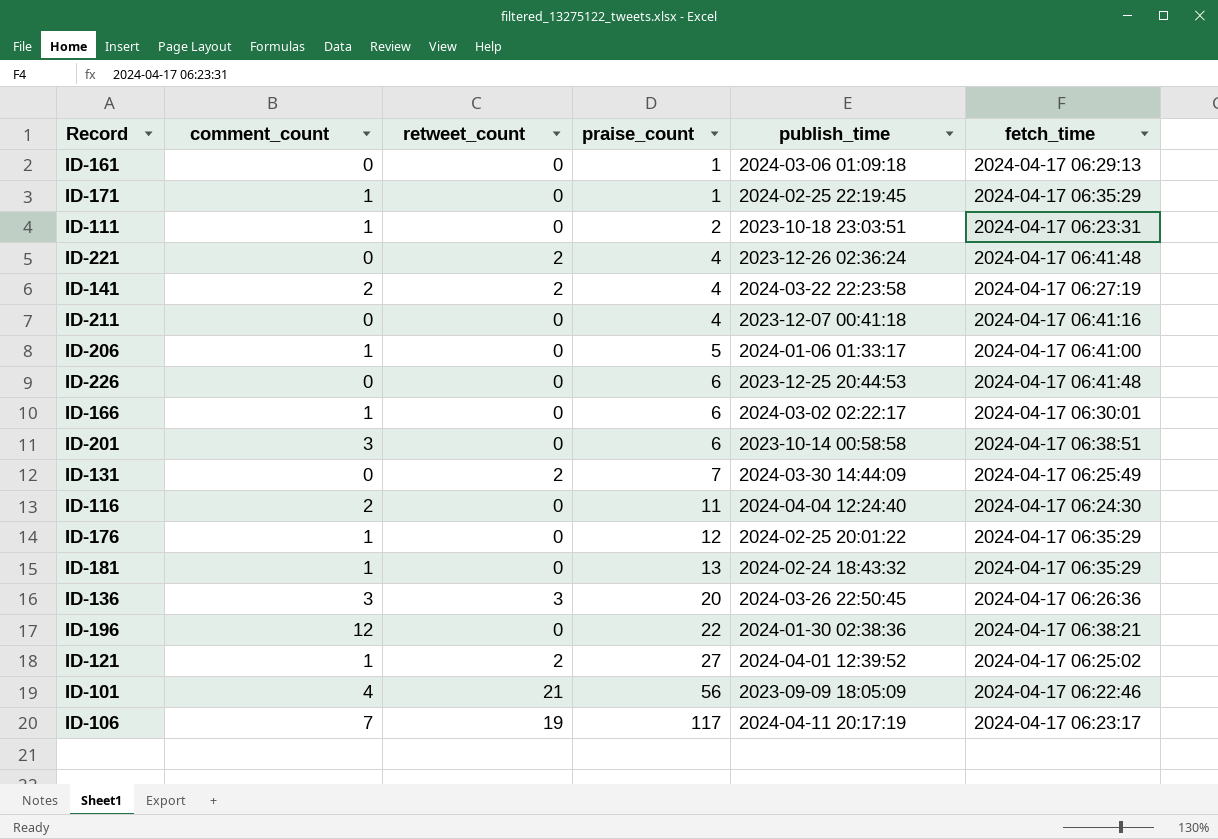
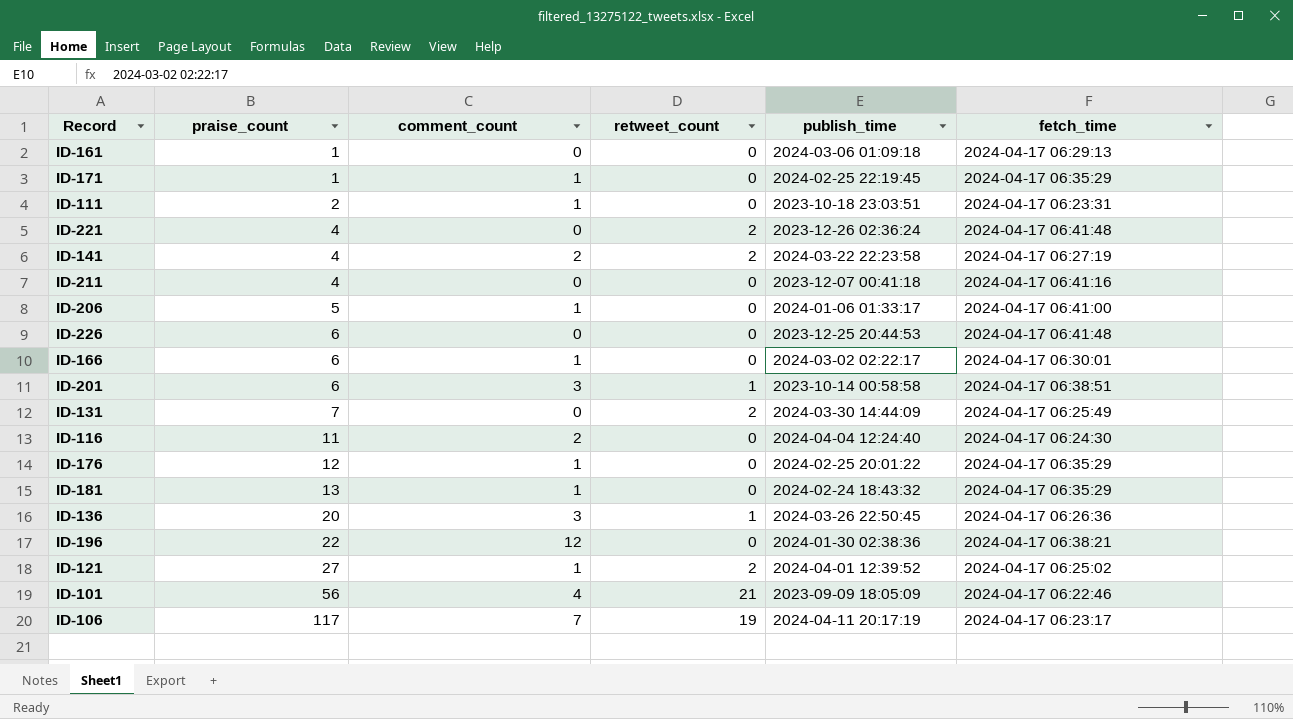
column praise_count | position: 4 -> 2
ID-201 | retweet_count: 0 -> 1
ID-136 | retweet_count: 3 -> 1

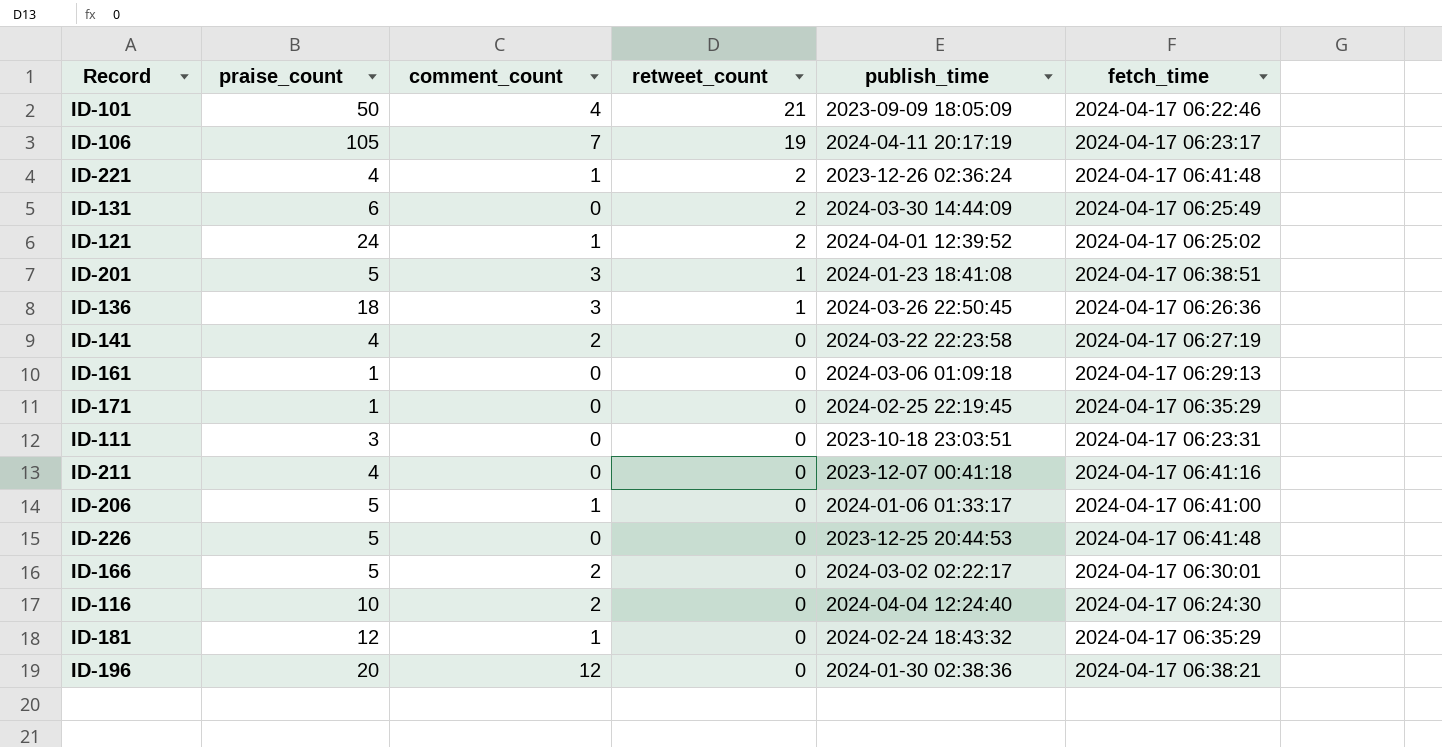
row order: praise_count ascending -> retweet_count descending
row ID-176: 12 | 1 | 0 | 2024-02-25 20:01:22 | 2024-04-17 06:35:29 -> none
ID-101 | praise_count: 56 -> 50
ID-106 | praise_count: 117 -> 105
ID-221 | comment_count: 0 -> 1
ID-131 | praise_count: 7 -> 6
ID-121 | praise_count: 27 -> 24
ID-201 | praise_count: 6 -> 5
ID-201 | publish_time: 2023-10-14 00:58:58 -> 2024-01-23 18:41:08
ID-136 | praise_count: 20 -> 18
ID-141 | retweet_count: 2 -> 0
ID-171 | comment_count: 1 -> 0
ID-111 | praise_count: 2 -> 3
ID-111 | comment_count: 1 -> 0
ID-226 | praise_count: 6 -> 5
ID-166 | praise_count: 6 -> 5
ID-166 | comment_count: 1 -> 2
ID-116 | praise_count: 11 -> 10
ID-181 | praise_count: 13 -> 12
ID-196 | praise_count: 22 -> 20

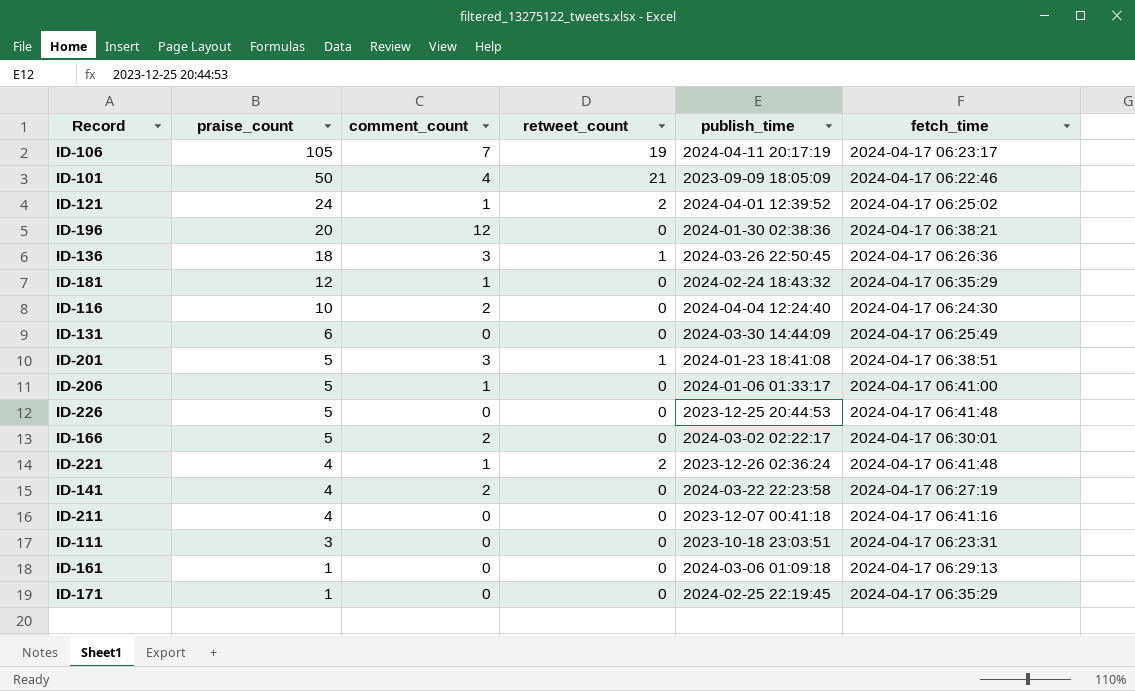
row order: retweet_count descending -> praise_count descending
ID-131 | retweet_count: 2 -> 0

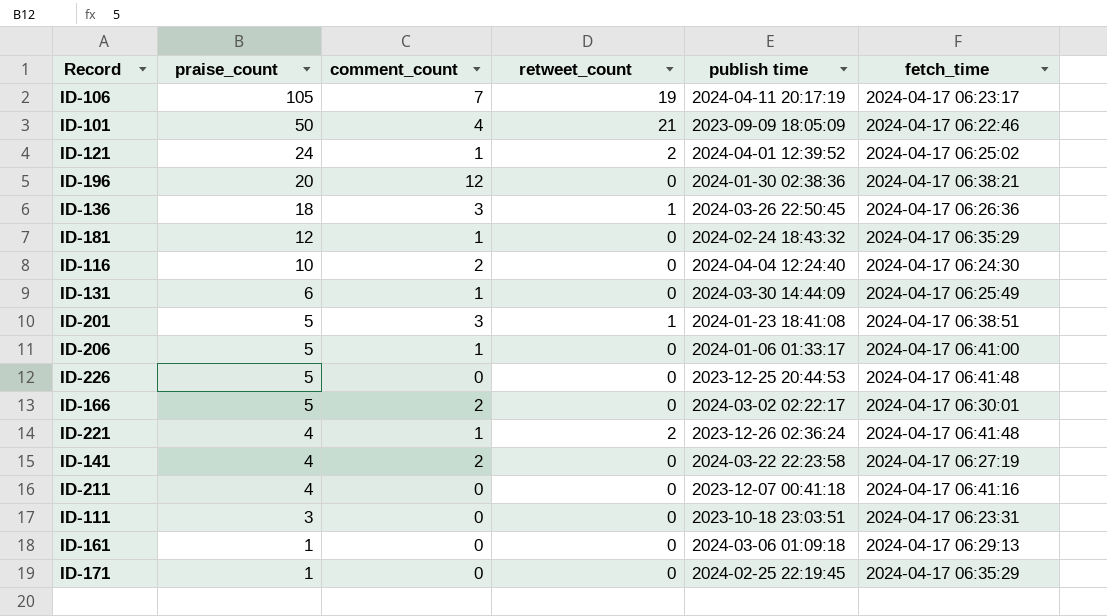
column name: publish_time -> publish time
ID-131 | comment_count: 0 -> 1

